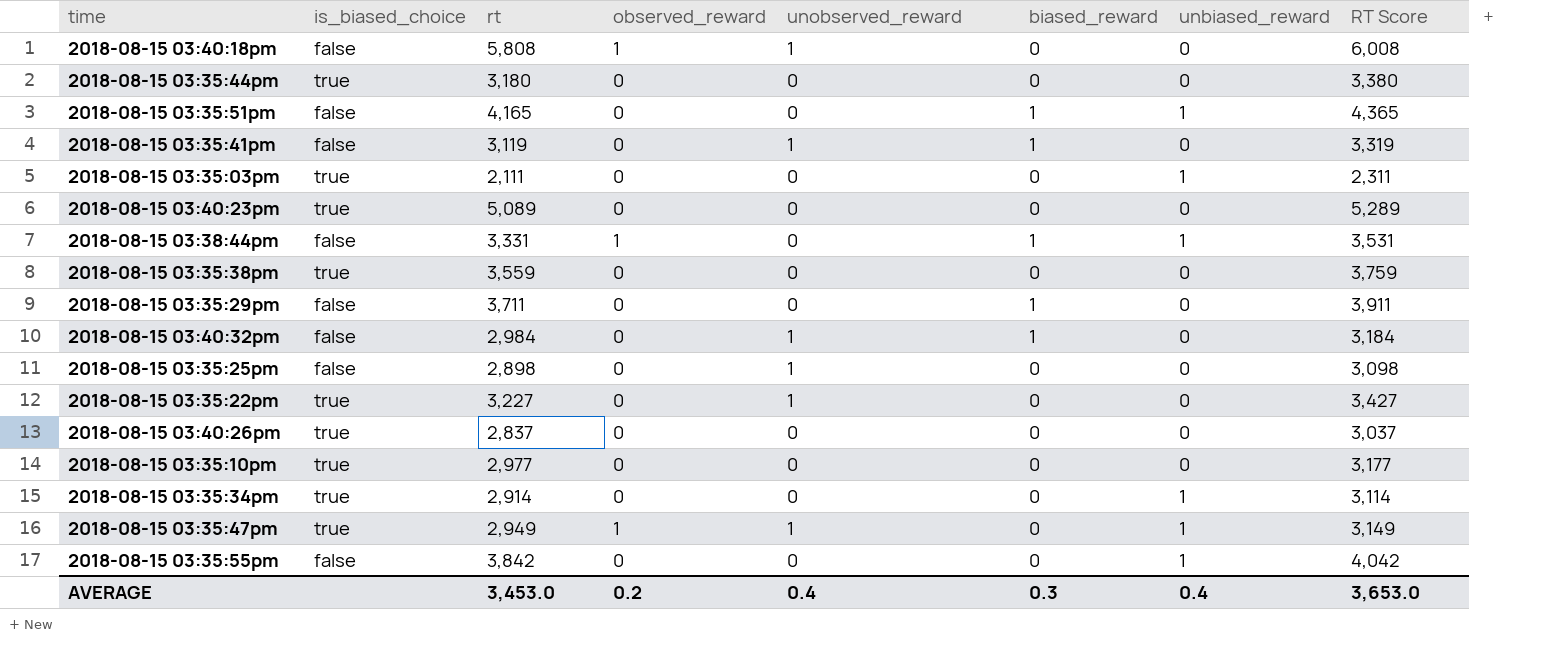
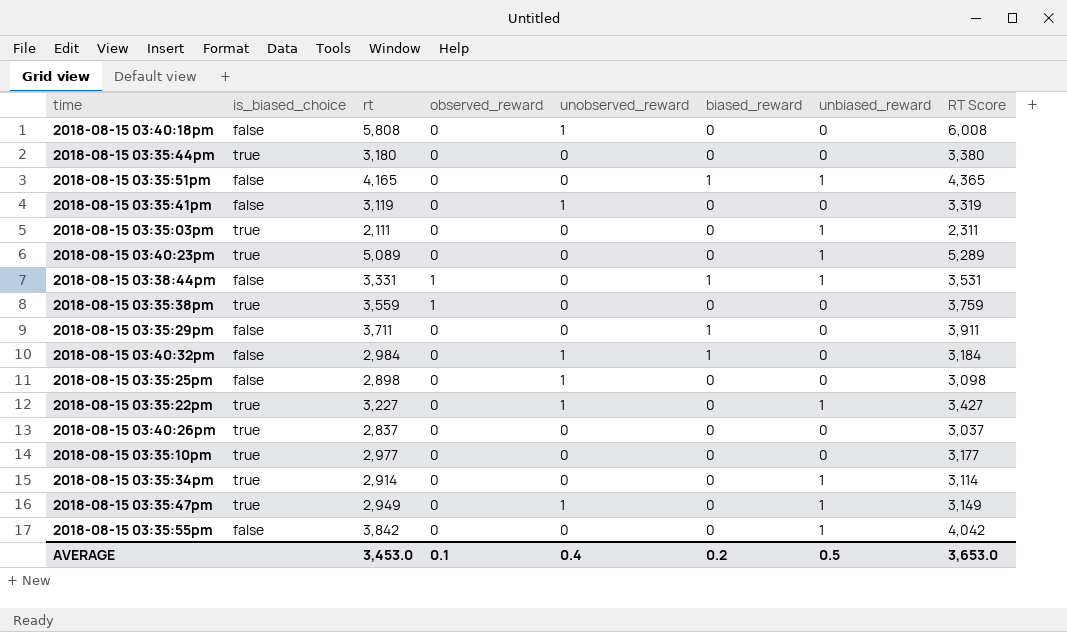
2018-08-15 03:40:18pm | observed_reward: 1 -> 0
2018-08-15 03:35:41pm | biased_reward: 1 -> 0
2018-08-15 03:40:23pm | unbiased_reward: 0 -> 1
2018-08-15 03:35:38pm | observed_reward: 0 -> 1
2018-08-15 03:35:22pm | unbiased_reward: 0 -> 1
2018-08-15 03:35:47pm | observed_reward: 1 -> 0
AVERAGE | observed_reward: 0.2 -> 0.1
AVERAGE | biased_reward: 0.3 -> 0.2
AVERAGE | unbiased_reward: 0.4 -> 0.5

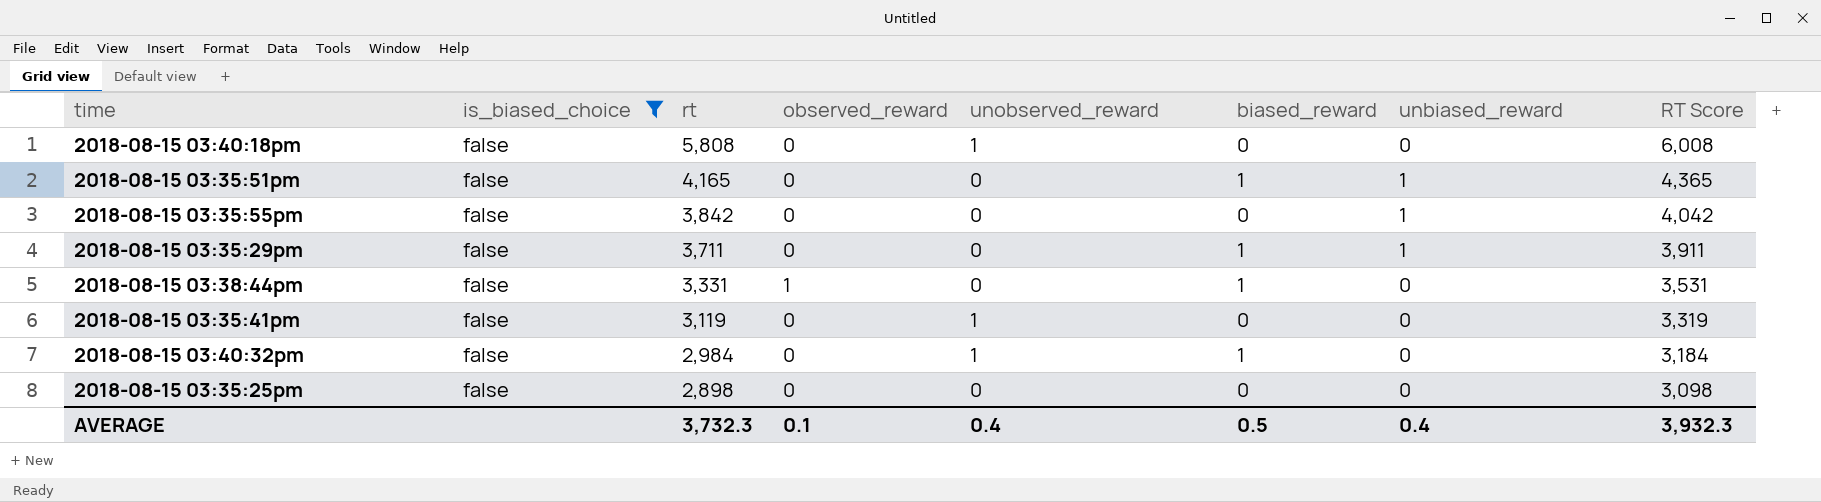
filter: none -> is_biased_choice = false
row order: none -> rt descending
2018-08-15 03:35:29pm | unbiased_reward: 0 -> 1
2018-08-15 03:38:44pm | unbiased_reward: 1 -> 0
2018-08-15 03:35:25pm | unobserved_reward: 1 -> 0
AVERAGE | rt: 3,453.0 -> 3,732.3
AVERAGE | biased_reward: 0.2 -> 0.5
AVERAGE | unbiased_reward: 0.5 -> 0.4
AVERAGE | RT Score: 3,653.0 -> 3,932.3

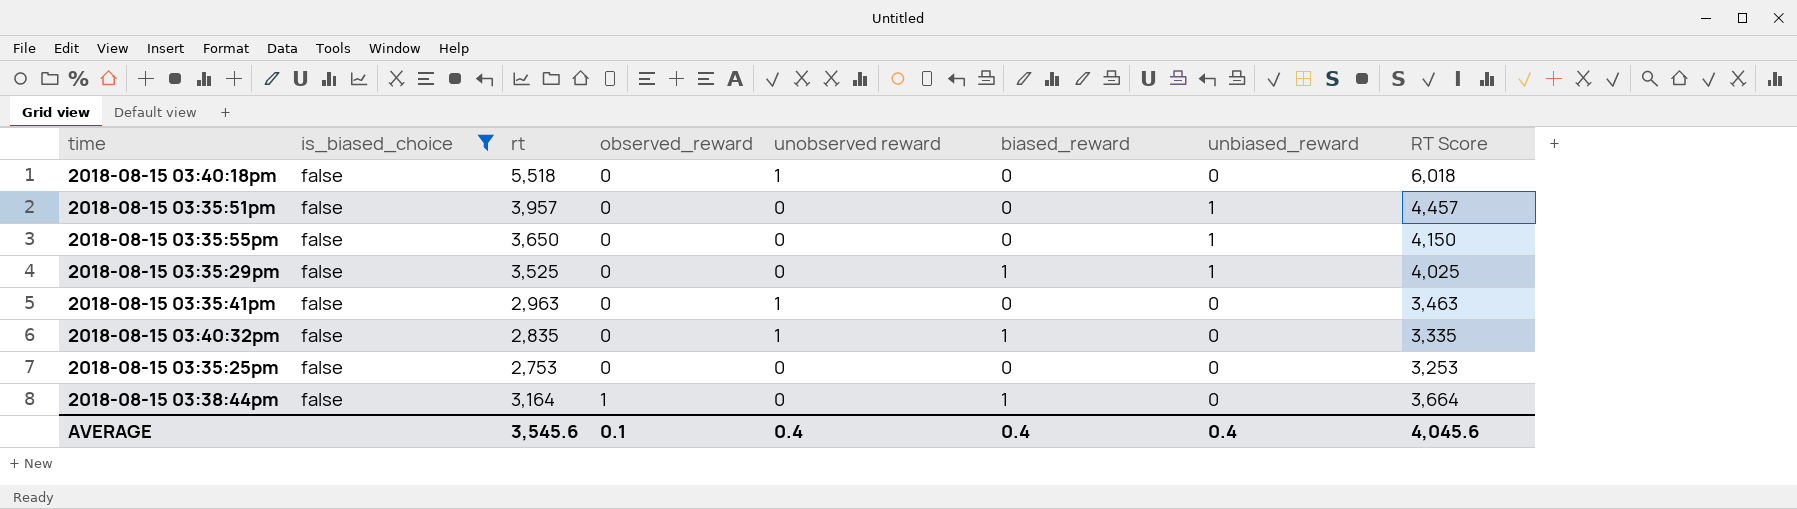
row order: rt descending -> observed_reward ascending
column name: unobserved_reward -> unobserved reward
column RT Score | formula: [rt] + 200 -> [rt] + 500
2018-08-15 03:40:18pm | rt: 5,808 -> 5,518
2018-08-15 03:35:51pm | rt: 4,165 -> 3,957
2018-08-15 03:35:51pm | biased_reward: 1 -> 0
2018-08-15 03:35:55pm | rt: 3,842 -> 3,650
2018-08-15 03:35:29pm | rt: 3,711 -> 3,525
2018-08-15 03:35:41pm | rt: 3,119 -> 2,963
2018-08-15 03:40:32pm | rt: 2,984 -> 2,835
2018-08-15 03:35:25pm | rt: 2,898 -> 2,753
2018-08-15 03:38:44pm | rt: 3,331 -> 3,164
AVERAGE | rt: 3,732.3 -> 3,545.6
AVERAGE | biased_reward: 0.5 -> 0.4
AVERAGE | RT Score: 3,932.3 -> 4,045.6

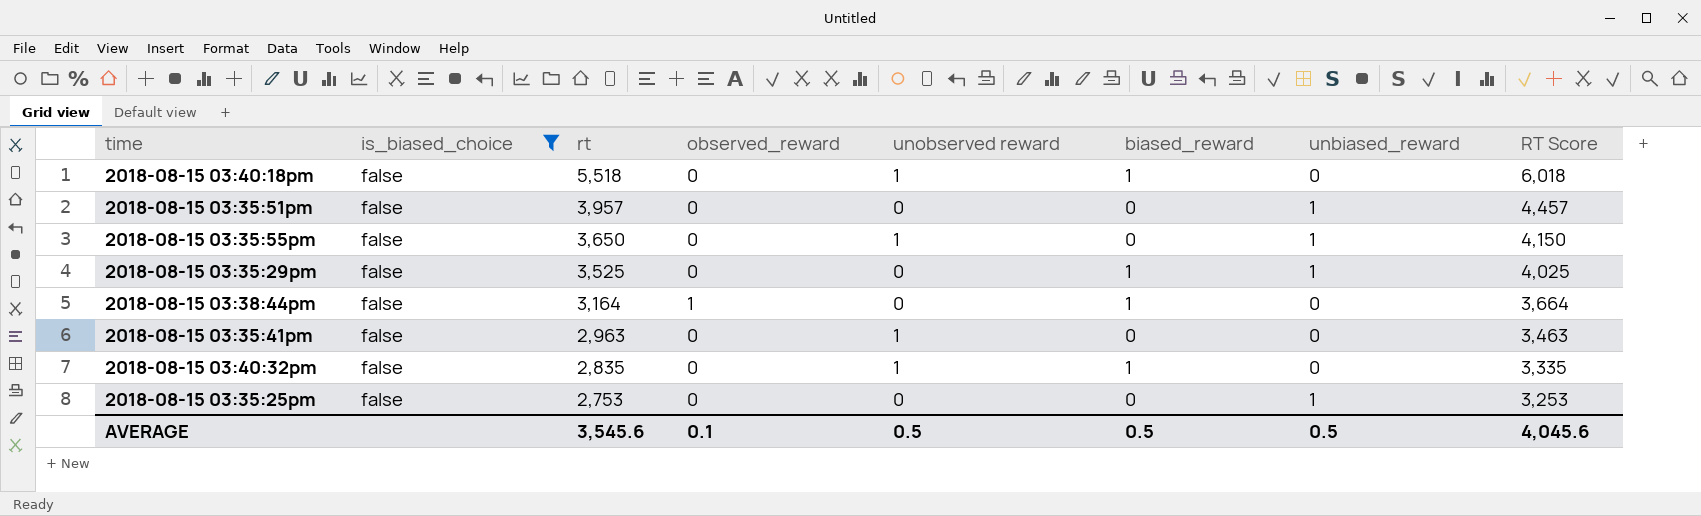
row order: observed_reward ascending -> rt descending
2018-08-15 03:40:18pm | biased_reward: 0 -> 1
2018-08-15 03:35:55pm | unobserved reward: 0 -> 1
2018-08-15 03:35:25pm | unbiased_reward: 0 -> 1
AVERAGE | unobserved reward: 0.4 -> 0.5
AVERAGE | biased_reward: 0.4 -> 0.5
AVERAGE | unbiased_reward: 0.4 -> 0.5

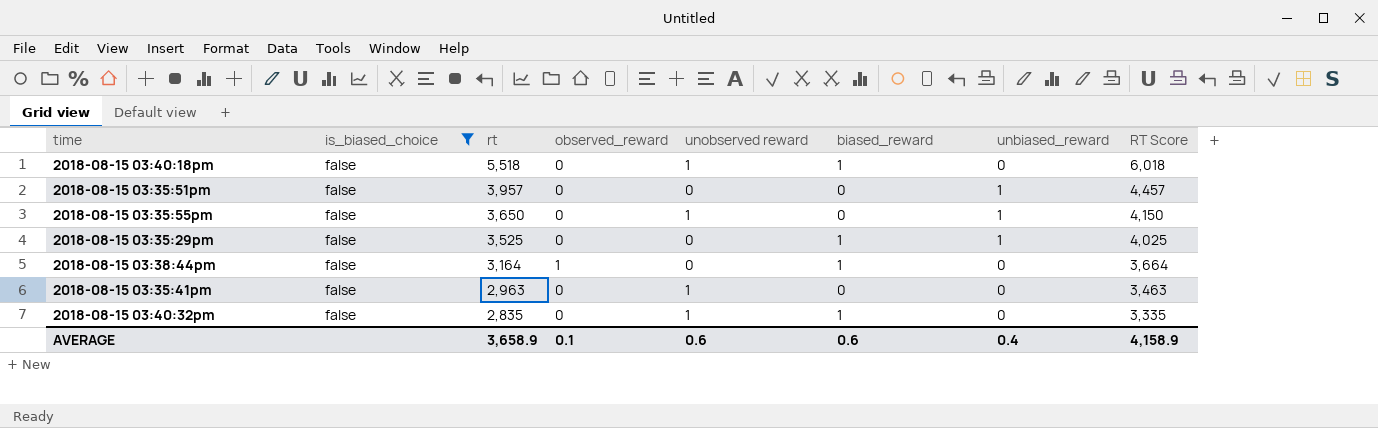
row 2018-08-15 03:35:25pm: false | 2,753 | 0 | 0 | 0 | 1 | 3,253 -> none
AVERAGE | rt: 3,545.6 -> 3,658.9
AVERAGE | unobserved reward: 0.5 -> 0.6
AVERAGE | biased_reward: 0.5 -> 0.6
AVERAGE | unbiased_reward: 0.5 -> 0.4
AVERAGE | RT Score: 4,045.6 -> 4,158.9

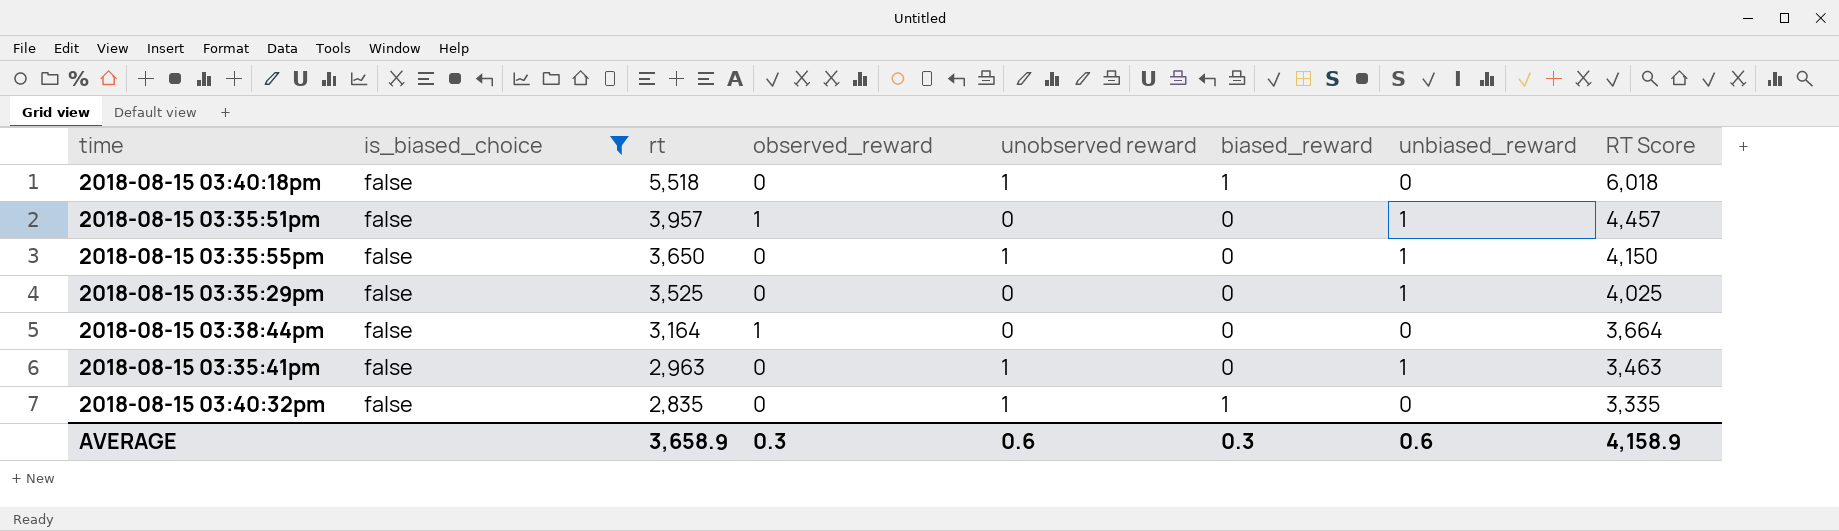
2018-08-15 03:35:51pm | observed_reward: 0 -> 1
2018-08-15 03:35:29pm | biased_reward: 1 -> 0
2018-08-15 03:38:44pm | biased_reward: 1 -> 0
2018-08-15 03:35:41pm | unbiased_reward: 0 -> 1
AVERAGE | observed_reward: 0.1 -> 0.3
AVERAGE | biased_reward: 0.6 -> 0.3
AVERAGE | unbiased_reward: 0.4 -> 0.6

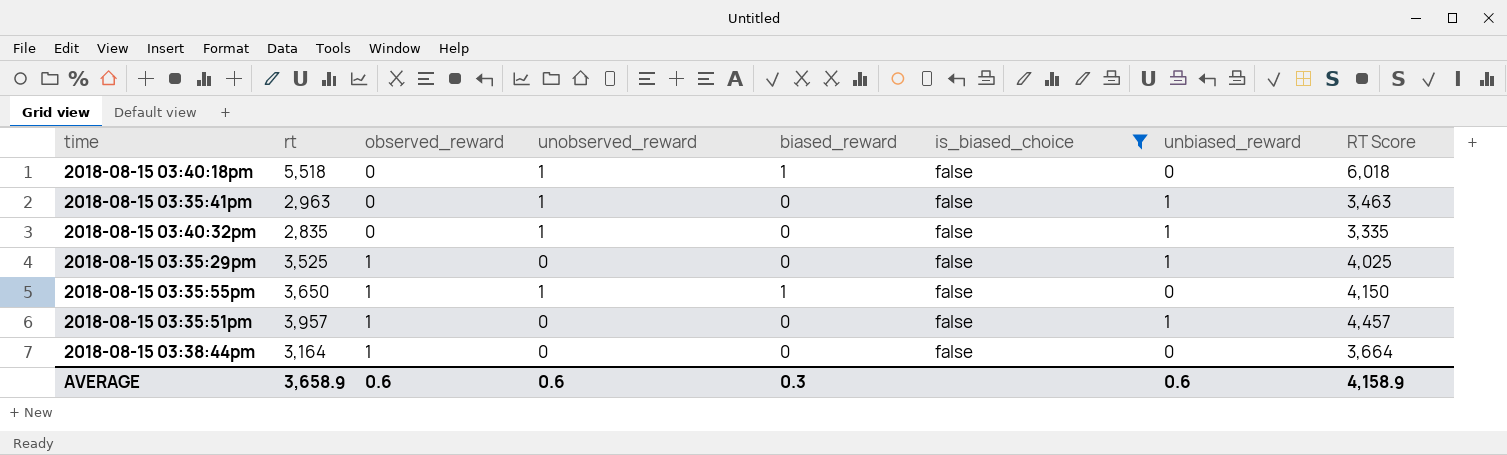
row order: rt descending -> observed_reward ascending
column name: unobserved reward -> unobserved_reward
column is_biased_choice | position: 2 -> 6
2018-08-15 03:40:32pm | biased_reward: 1 -> 0
2018-08-15 03:40:32pm | unbiased_reward: 0 -> 1
2018-08-15 03:35:29pm | observed_reward: 0 -> 1
2018-08-15 03:35:55pm | observed_reward: 0 -> 1
2018-08-15 03:35:55pm | biased_reward: 0 -> 1
2018-08-15 03:35:55pm | unbiased_reward: 1 -> 0
AVERAGE | observed_reward: 0.3 -> 0.6

